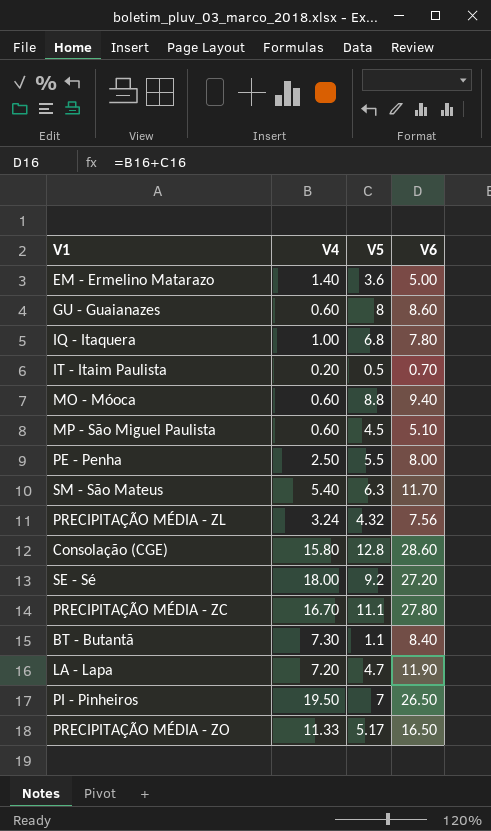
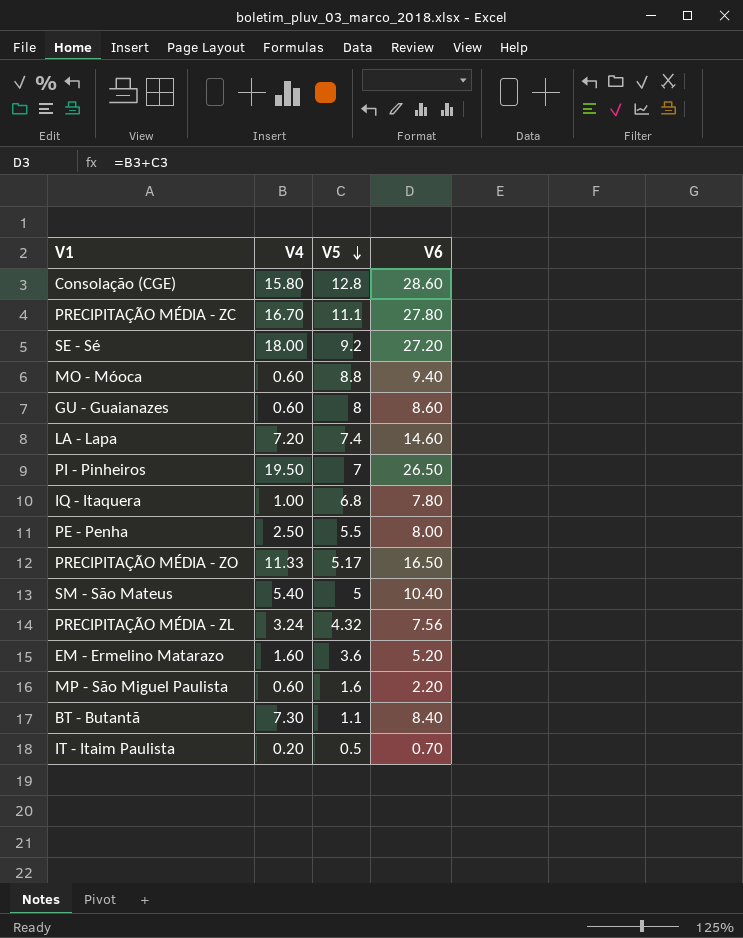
row order: none -> V5 descending
LA - Lapa | V5: 4.7 -> 7.4
LA - Lapa | V6: 11.90 -> 14.60
SM - São Mateus | V5: 6.3 -> 5
SM - São Mateus | V6: 11.70 -> 10.40
EM - Ermelino Matarazo | V4: 1.40 -> 1.60
EM - Ermelino Matarazo | V6: 5.00 -> 5.20
MP - São Miguel Paulista | V5: 4.5 -> 1.6
MP - São Miguel Paulista | V6: 5.10 -> 2.20

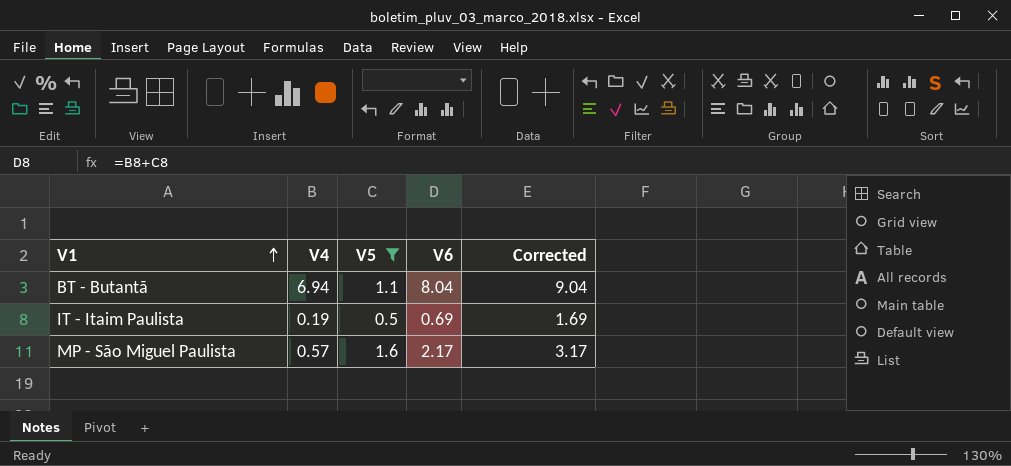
filter: none -> V5 <= 1.6
row order: V5 descending -> V1 ascending
column Corrected | formula: none -> [V6] + 1
BT - Butantã | V4: 7.30 -> 6.94
BT - Butantã | V6: 8.40 -> 8.04
IT - Itaim Paulista | V4: 0.20 -> 0.19
IT - Itaim Paulista | V6: 0.70 -> 0.69
MP - São Miguel Paulista | V4: 0.60 -> 0.57
MP - São Miguel Paulista | V6: 2.20 -> 2.17

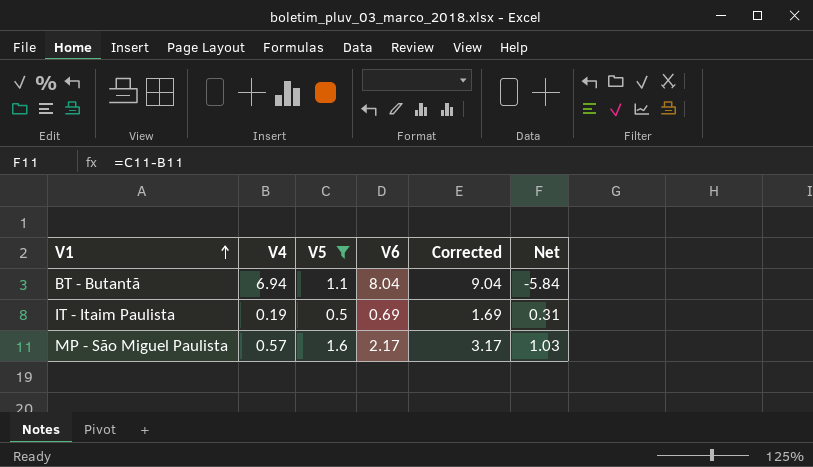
column Net | formula: none -> [V5] - [V4]

